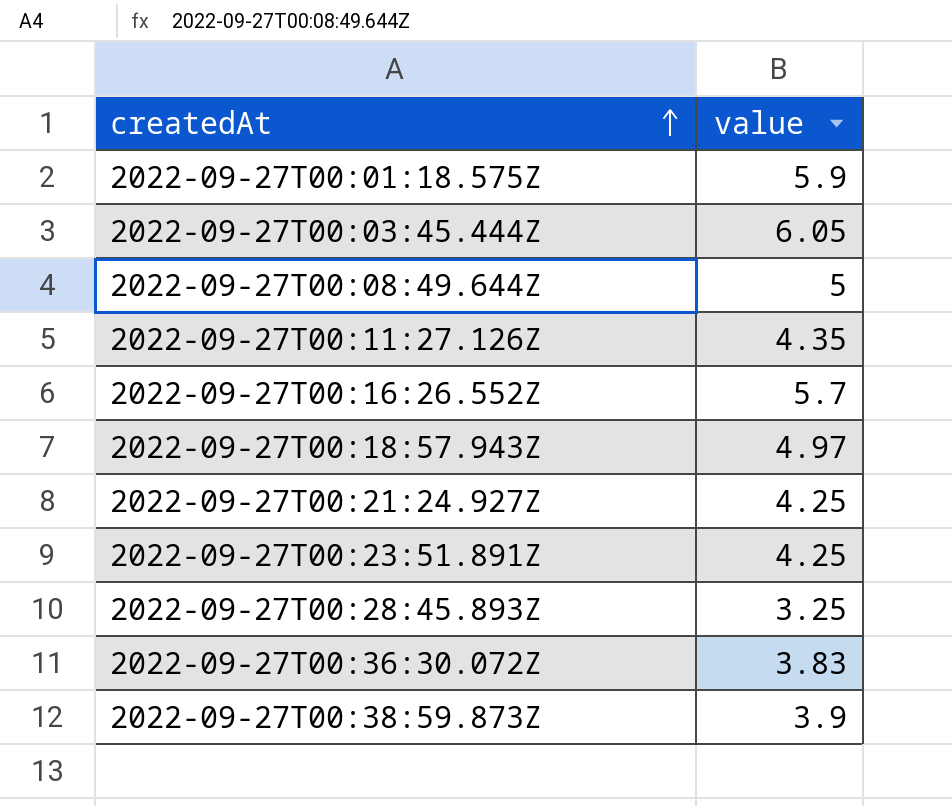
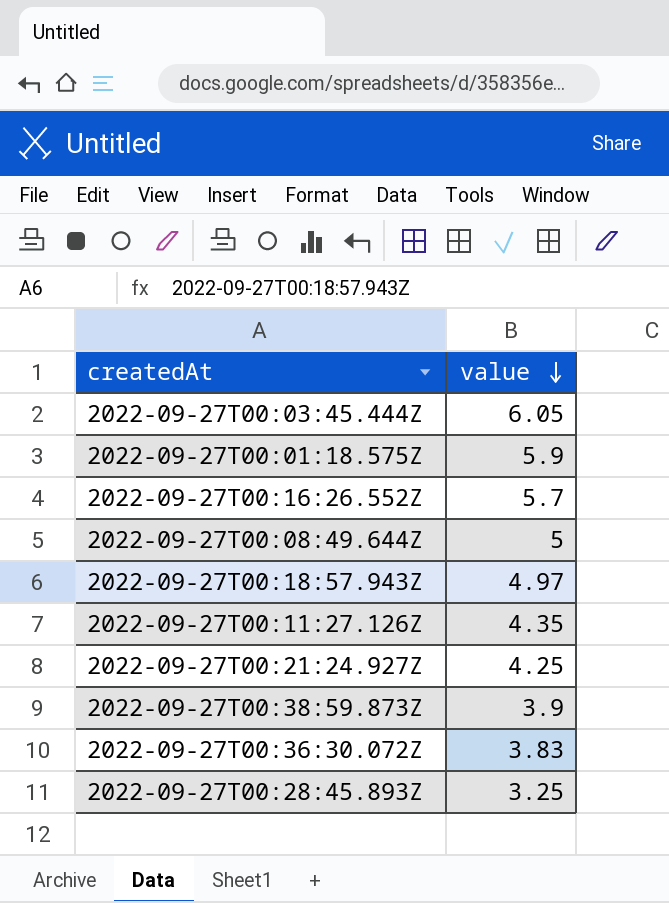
row order: createdAt ascending -> value descending
row 2022-09-27T00:23:51.891Z: 4.25 -> none

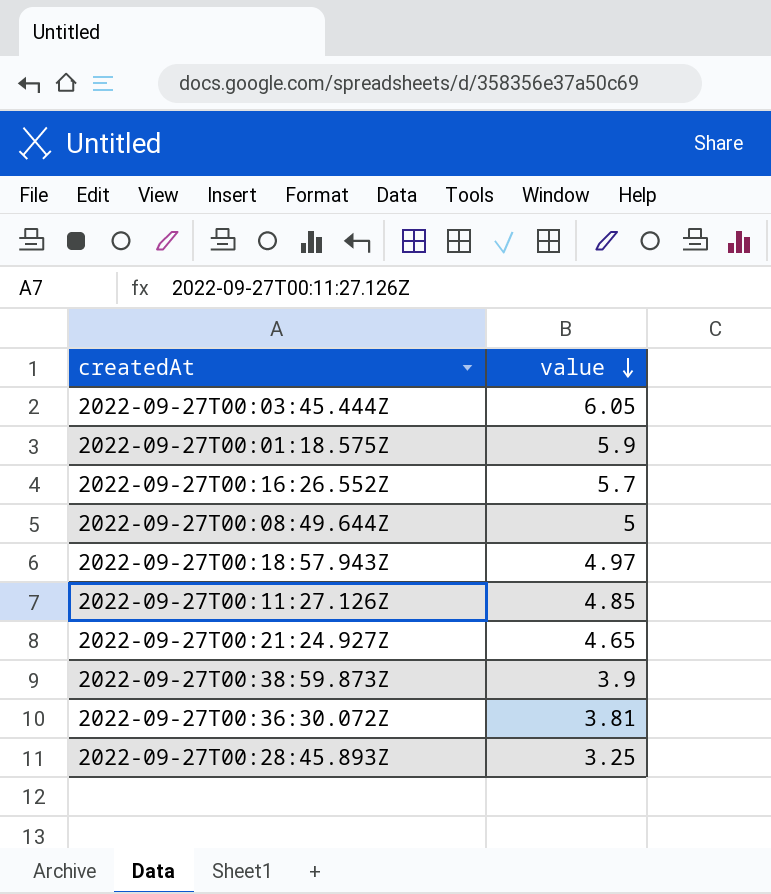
2022-09-27T00:11:27.126Z | value: 4.35 -> 4.85
2022-09-27T00:21:24.927Z | value: 4.25 -> 4.65
2022-09-27T00:36:30.072Z | value: 3.83 -> 3.81

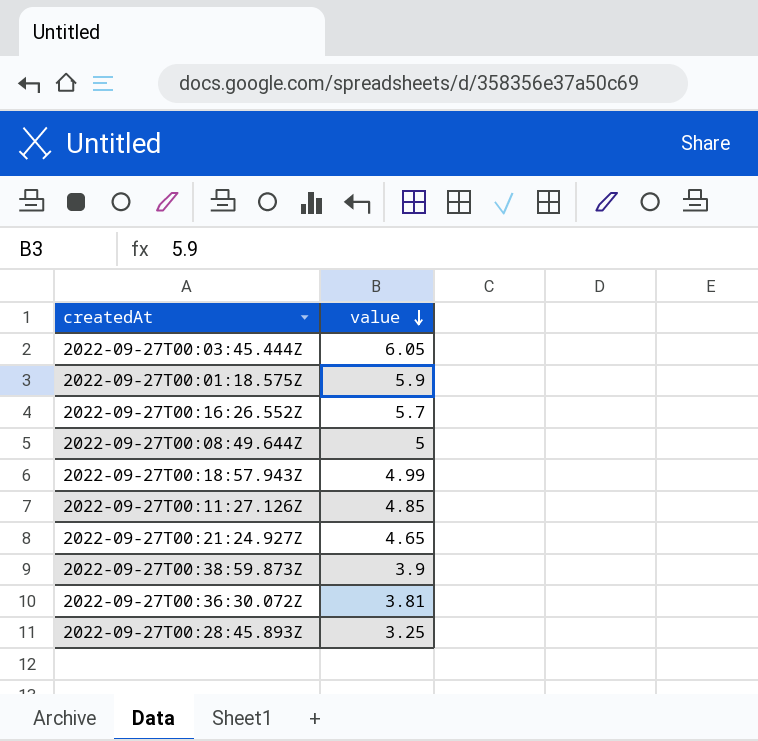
2022-09-27T00:18:57.943Z | value: 4.97 -> 4.99

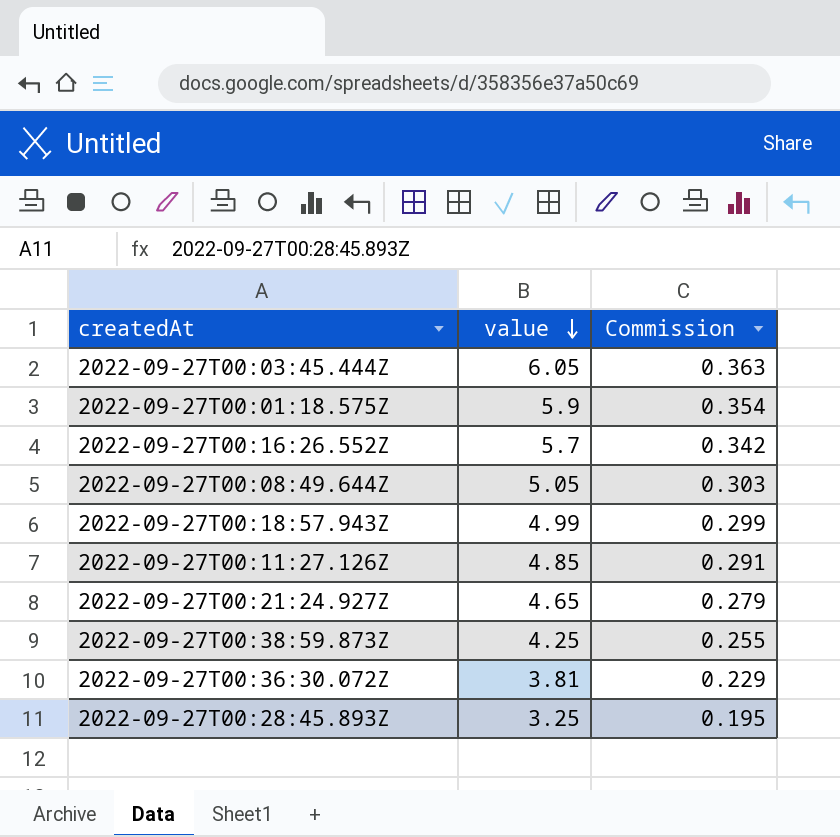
column Commission | formula: none -> [value] * 0.06
2022-09-27T00:08:49.644Z | value: 5 -> 5.05
2022-09-27T00:38:59.873Z | value: 3.9 -> 4.25

